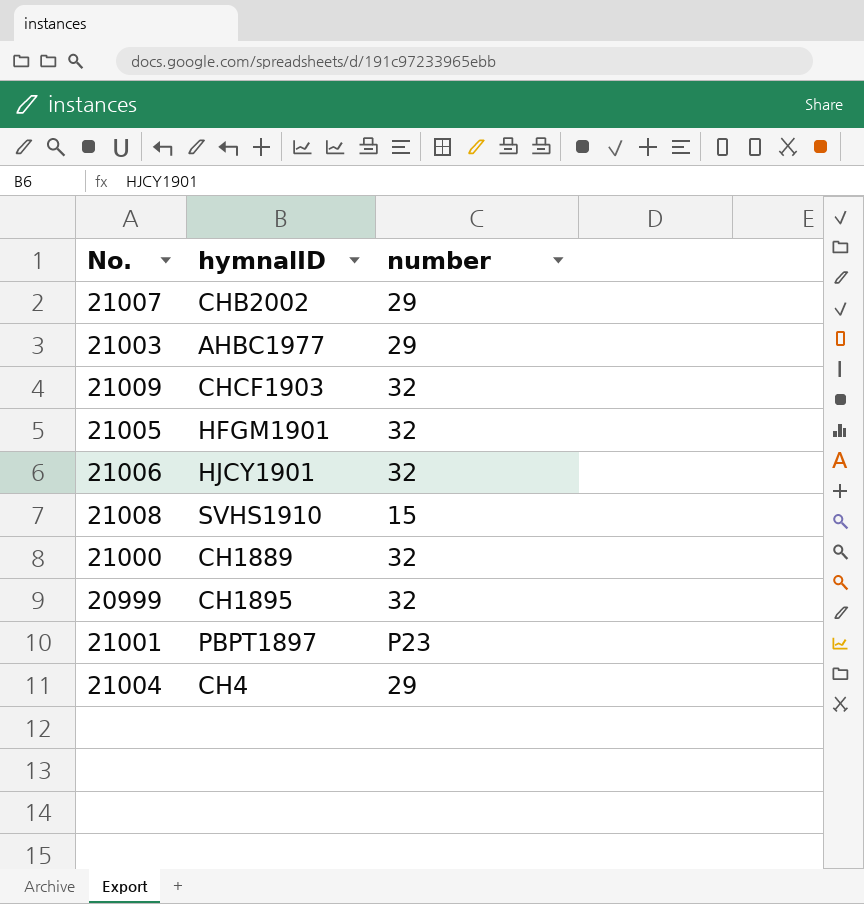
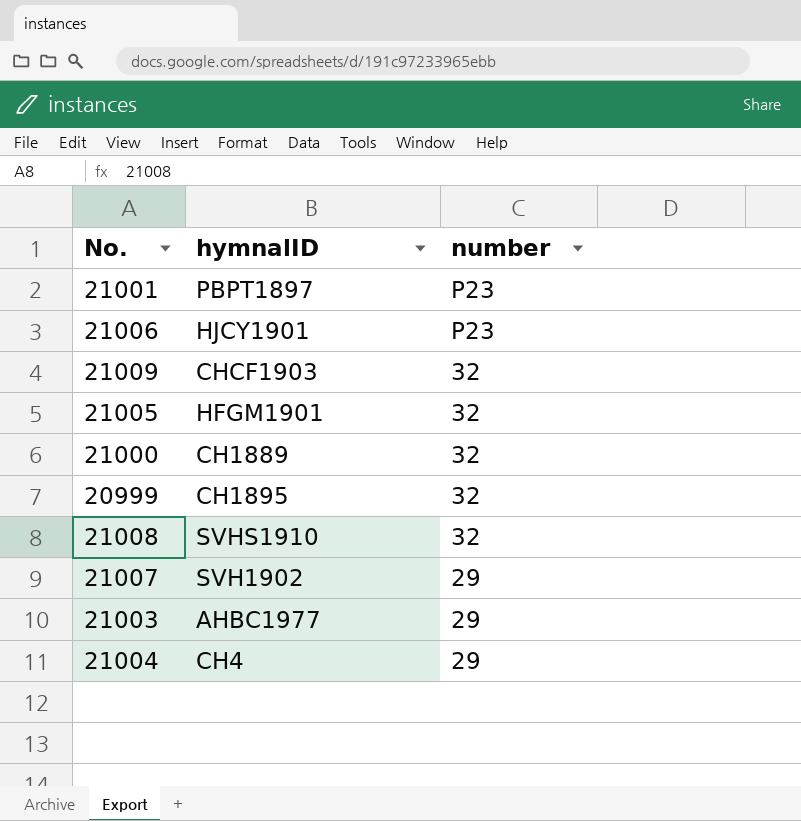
row order: none -> number descending
21006 | number: 32 -> P23
21008 | number: 15 -> 32
21007 | hymnalID: CHB2002 -> SVH1902

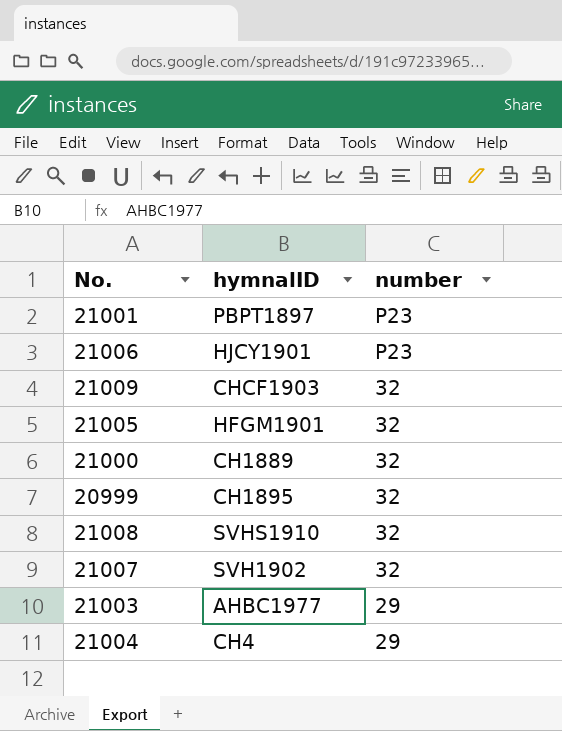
21007 | number: 29 -> 32

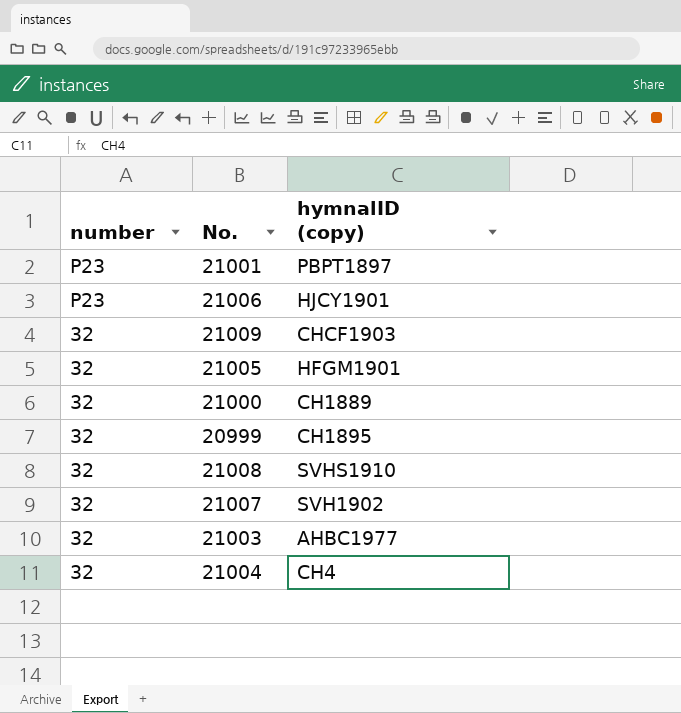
column number | position: 3 -> 1
column name: hymnalID -> hymnalID (copy)
21003 | number: 29 -> 32
21004 | number: 29 -> 32

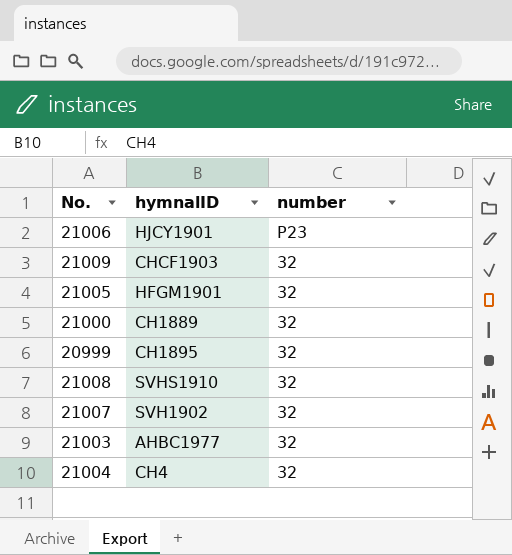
column name: hymnalID (copy) -> hymnalID
column number | position: 1 -> 3
row 21001: P23 | PBPT1897 -> none

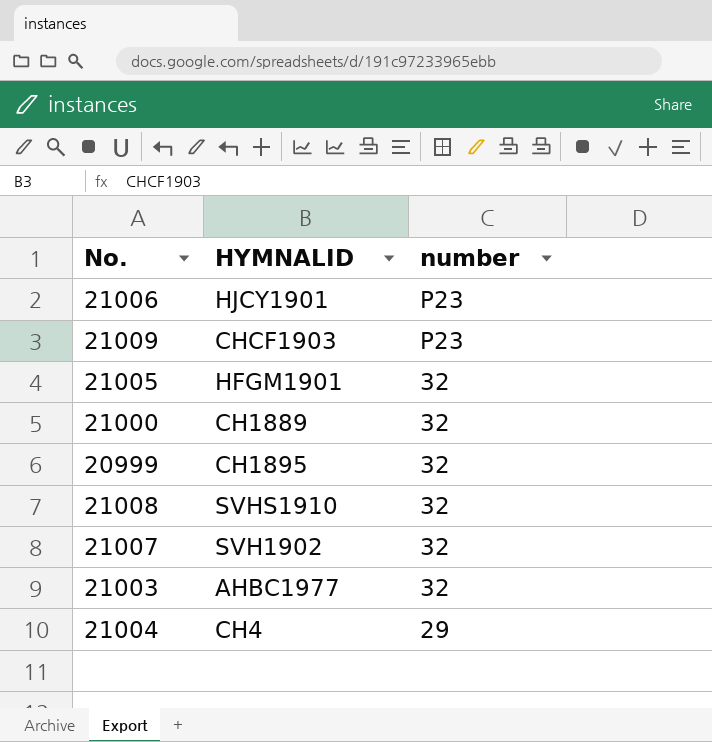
column name: hymnalID -> HYMNALID
21009 | number: 32 -> P23
21004 | number: 32 -> 29

